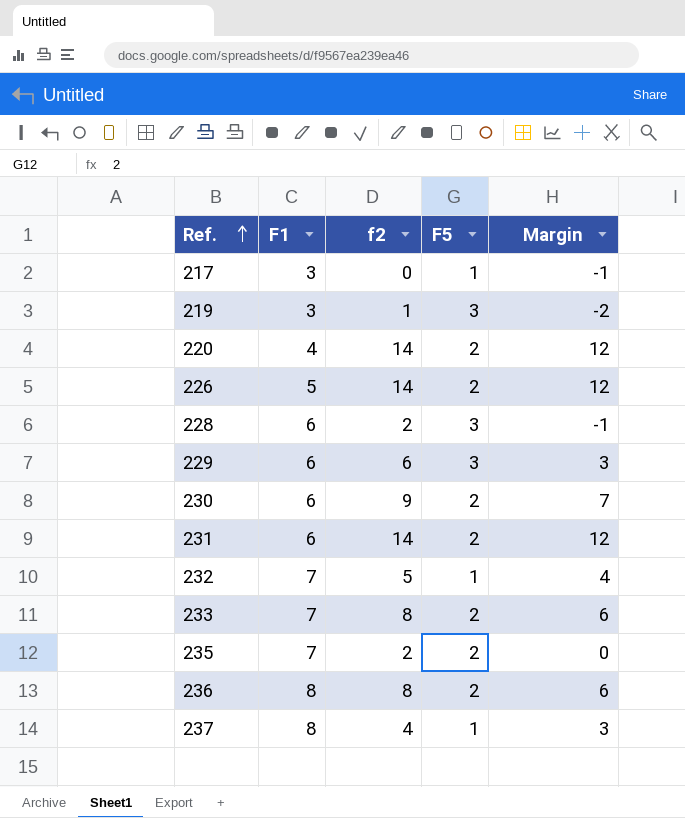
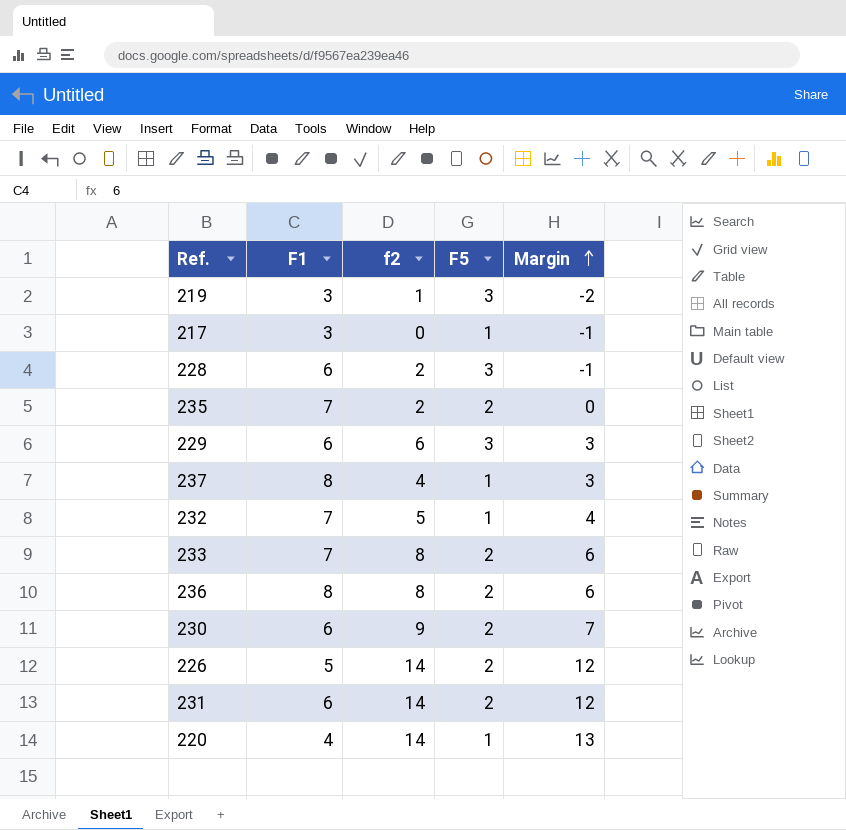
row order: Ref. ascending -> Margin ascending
220 | F5: 2 -> 1
220 | Margin: 12 -> 13

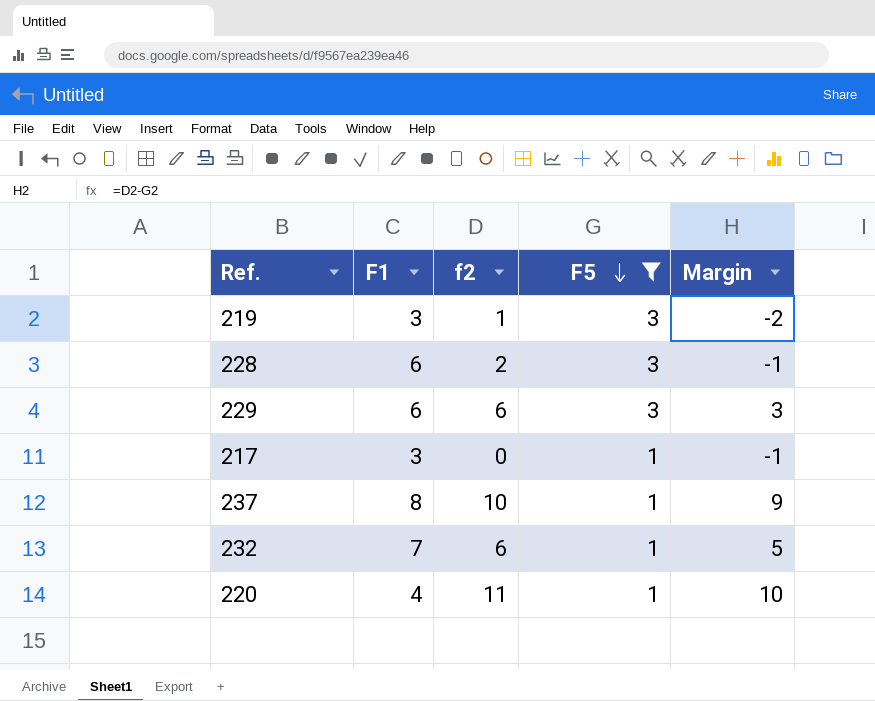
filter: none -> F5 != 2
row order: Margin ascending -> F5 descending
237 | f2: 4 -> 10
237 | Margin: 3 -> 9
232 | f2: 5 -> 6
232 | Margin: 4 -> 5
220 | f2: 14 -> 11
220 | Margin: 13 -> 10

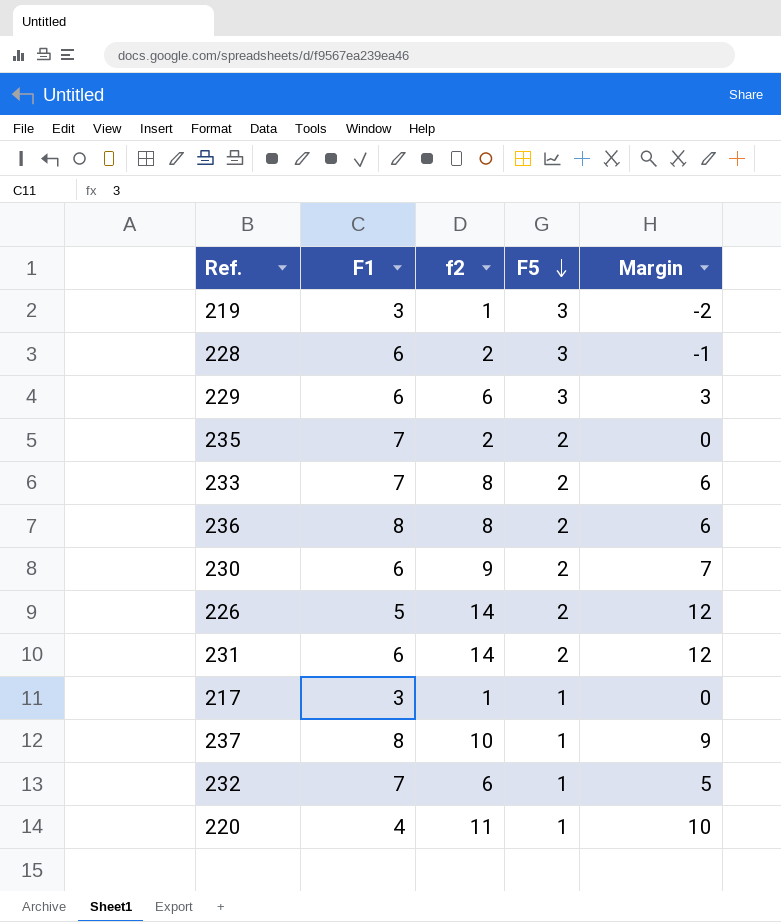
filter: F5 != 2 -> none
217 | f2: 0 -> 1
217 | Margin: -1 -> 0

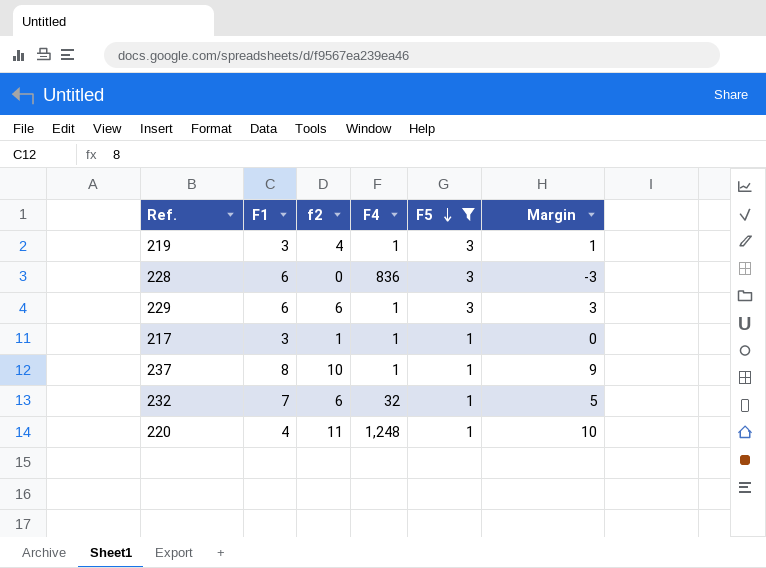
filter: none -> F5 != 2
column F4 | position: none -> 4
219 | f2: 1 -> 4
219 | Margin: -2 -> 1
228 | f2: 2 -> 0
228 | Margin: -1 -> -3

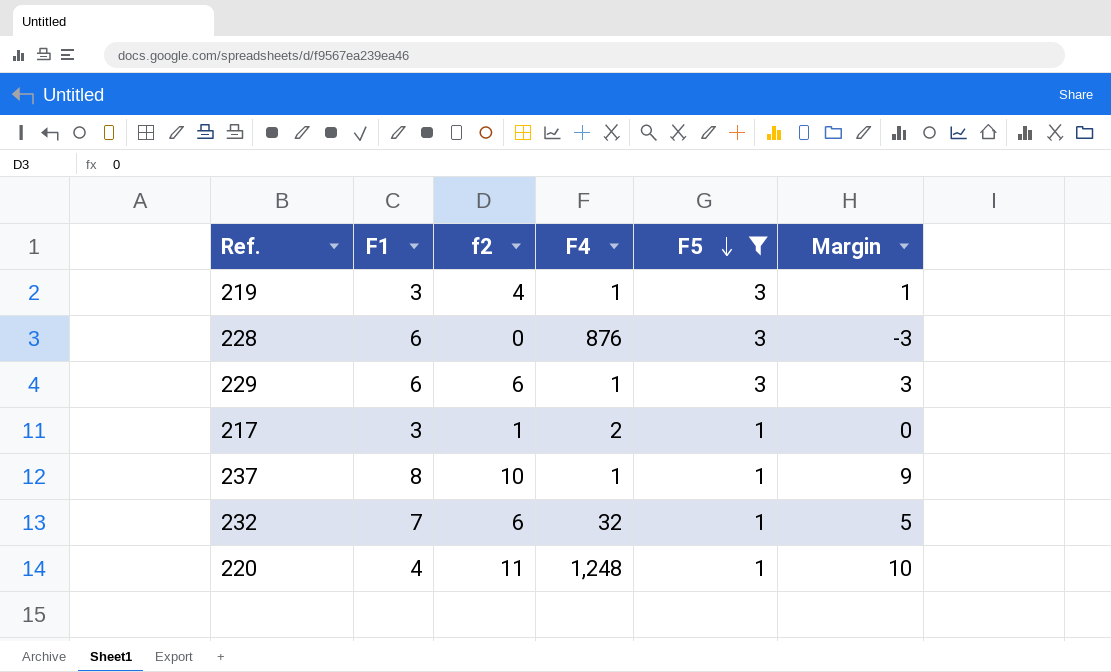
228 | F4: 836 -> 876
217 | F4: 1 -> 2

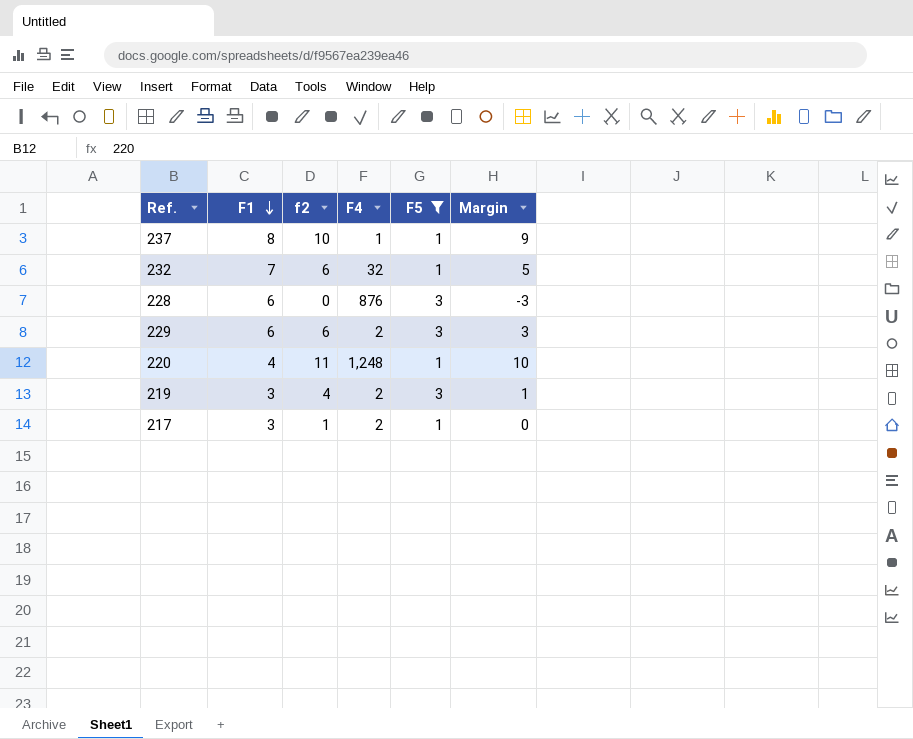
row order: F5 descending -> F1 descending
229 | F4: 1 -> 2
219 | F4: 1 -> 2

